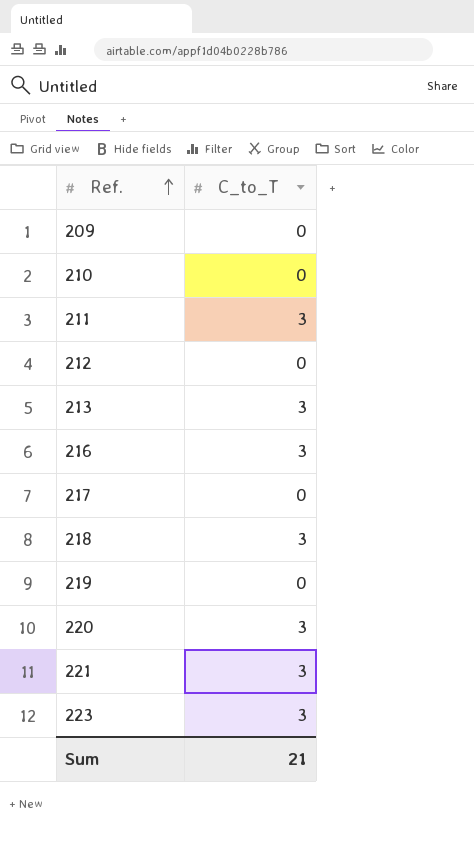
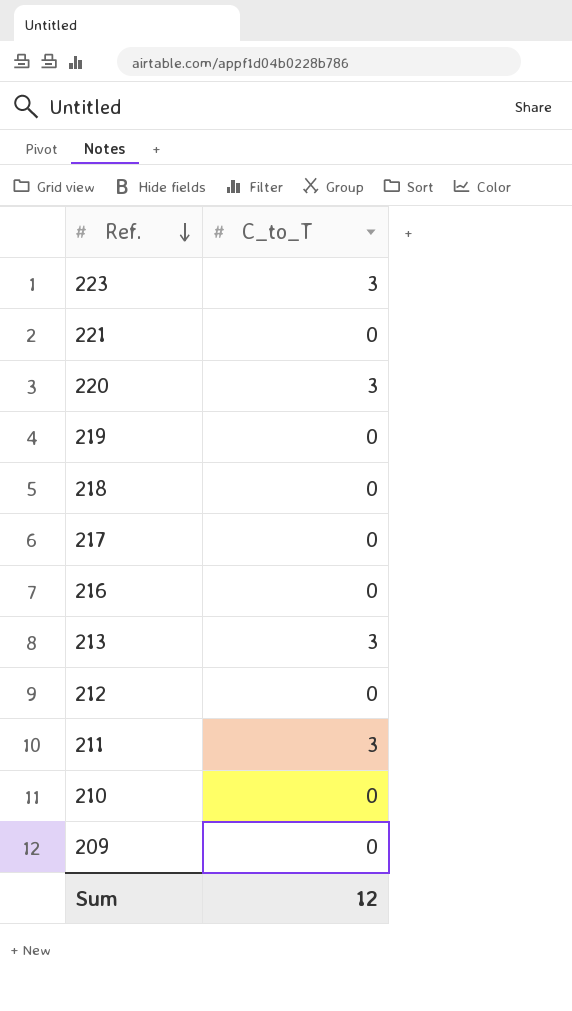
row order: Ref. ascending -> Ref. descending
221 | C_to_T: 3 -> 0
218 | C_to_T: 3 -> 0
216 | C_to_T: 3 -> 0
Sum | C_to_T: 21 -> 12

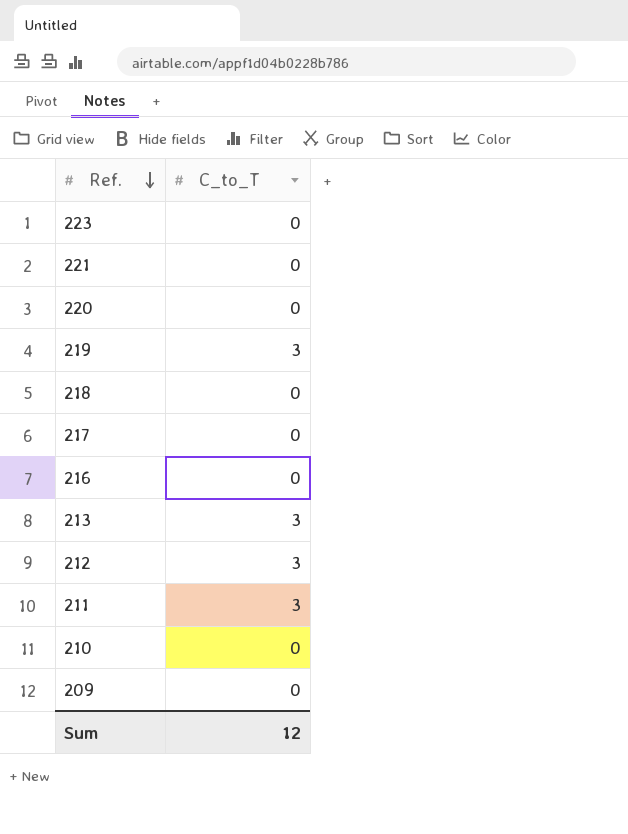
223 | C_to_T: 3 -> 0
220 | C_to_T: 3 -> 0
219 | C_to_T: 0 -> 3
212 | C_to_T: 0 -> 3

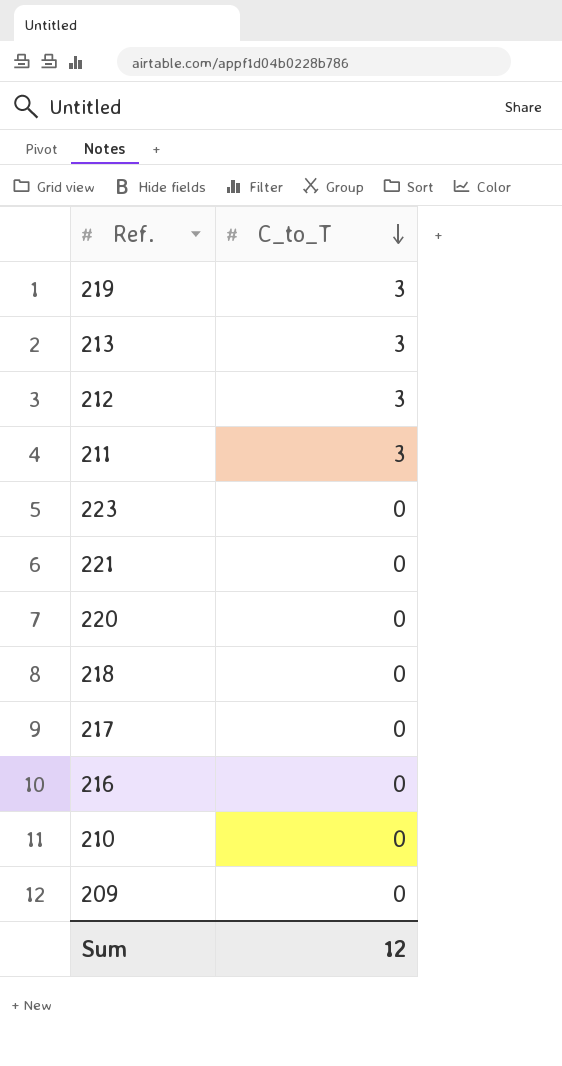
row order: Ref. descending -> C_to_T descending

